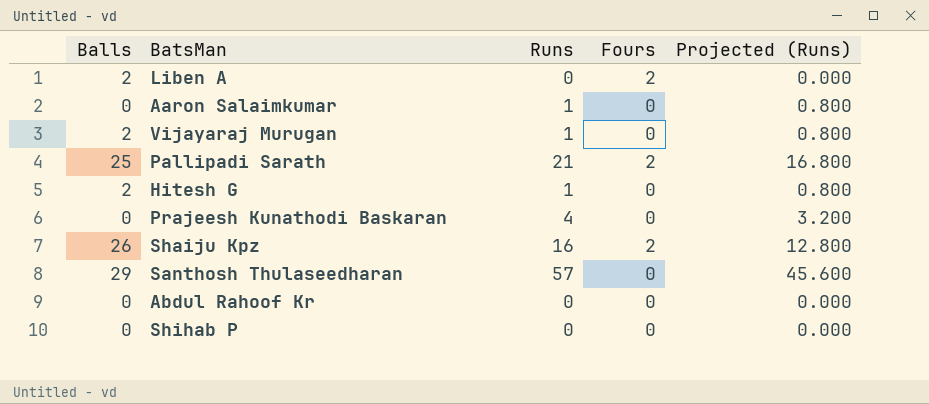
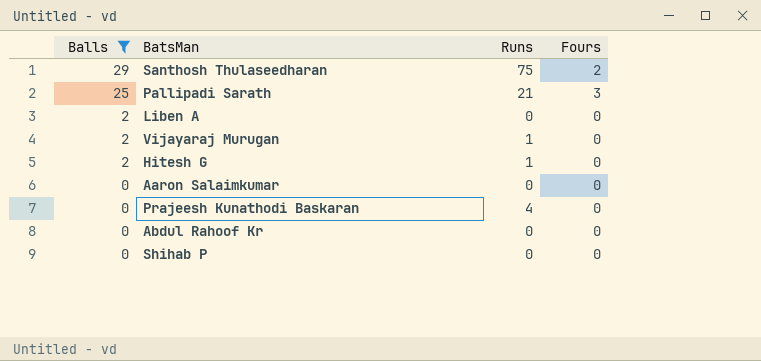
filter: none -> Balls != 26
row order: none -> Balls descending
column Projected (Runs) | formula: [Runs] * 0.8 -> none
Santhosh Thulaseedharan | Runs: 57 -> 75
Santhosh Thulaseedharan | Fours: 0 -> 2
Pallipadi Sarath | Fours: 2 -> 3
Liben A | Fours: 2 -> 0
Aaron Salaimkumar | Runs: 1 -> 0

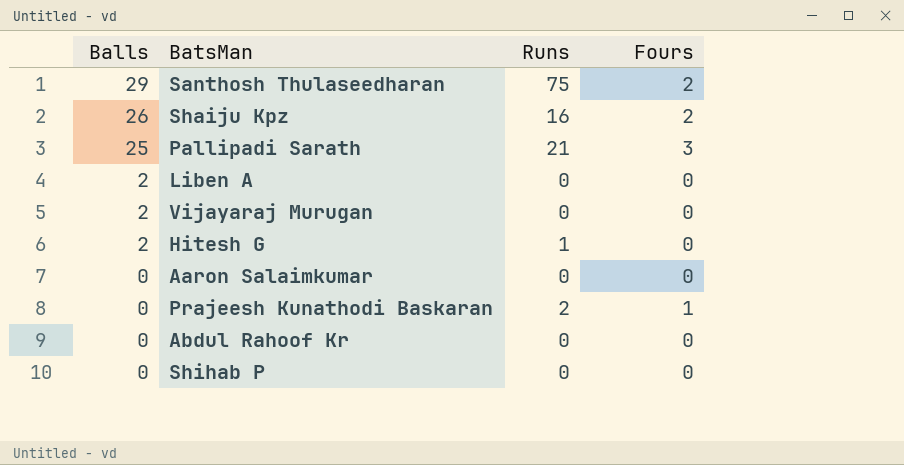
filter: Balls != 26 -> none
Vijayaraj Murugan | Runs: 1 -> 0
Prajeesh Kunathodi Baskaran | Runs: 4 -> 2
Prajeesh Kunathodi Baskaran | Fours: 0 -> 1

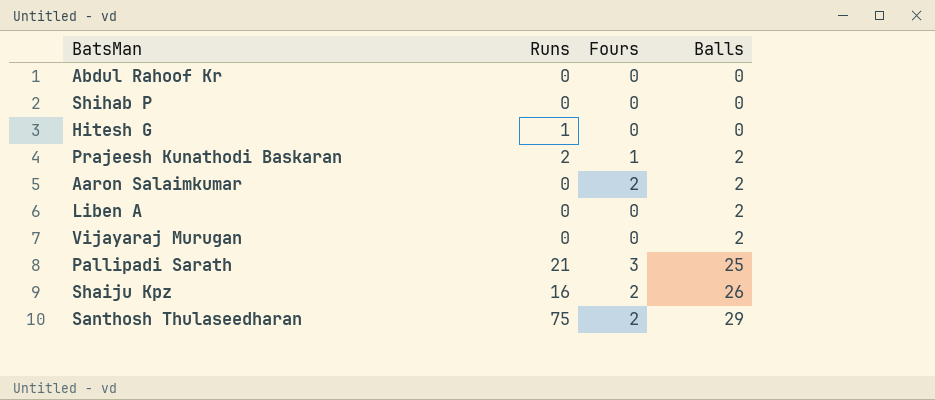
row order: Balls descending -> Balls ascending
column Balls | position: 1 -> 4
Hitesh G | Balls: 2 -> 0
Prajeesh Kunathodi Baskaran | Balls: 0 -> 2
Aaron Salaimkumar | Fours: 0 -> 2
Aaron Salaimkumar | Balls: 0 -> 2

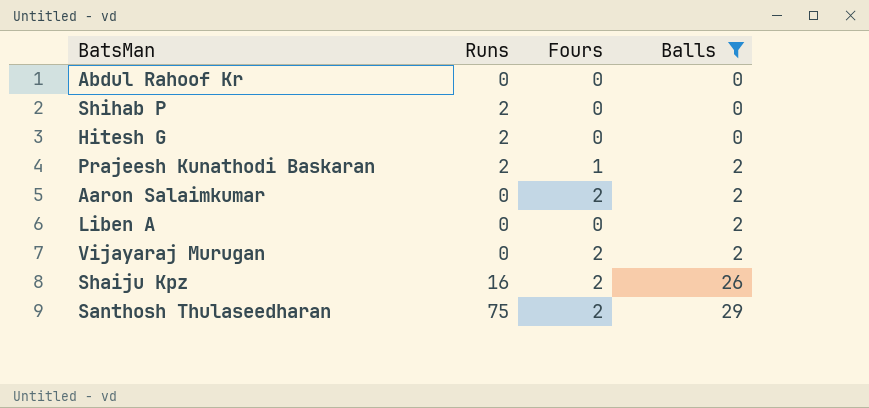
filter: none -> Balls != 25
Shihab P | Runs: 0 -> 2
Hitesh G | Runs: 1 -> 2
Vijayaraj Murugan | Fours: 0 -> 2

